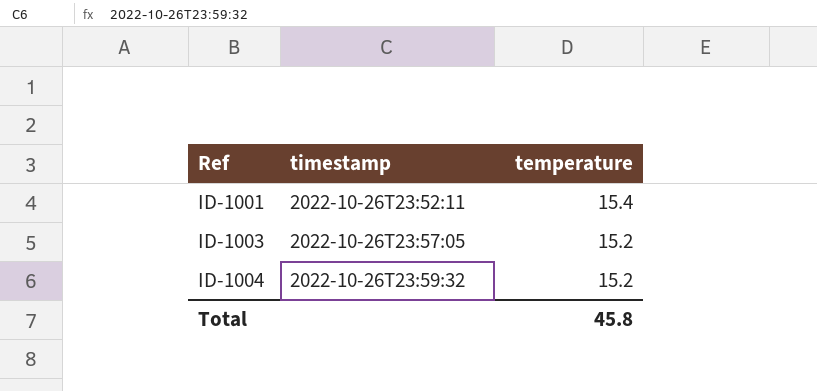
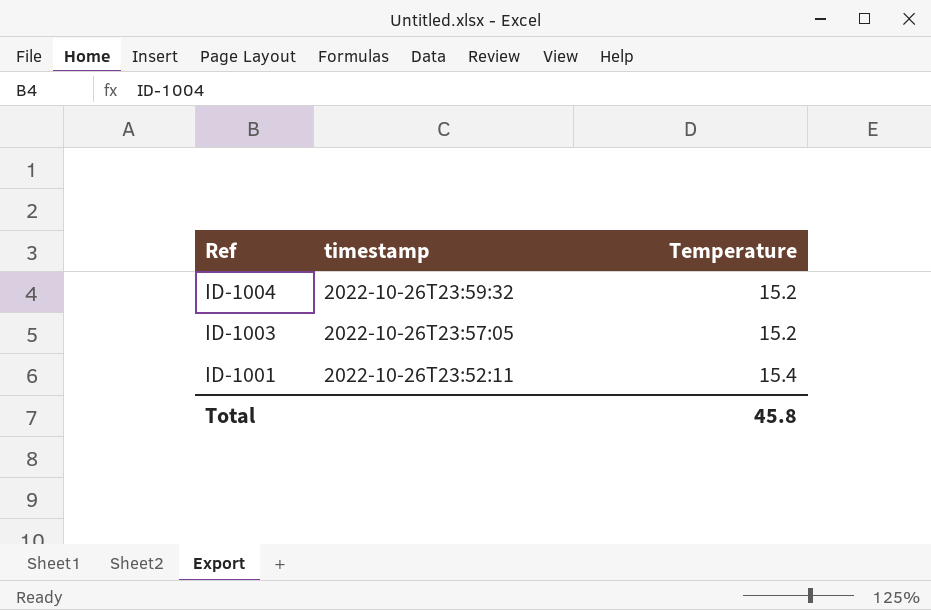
row order: Ref ascending -> Ref descending
column name: temperature -> Temperature

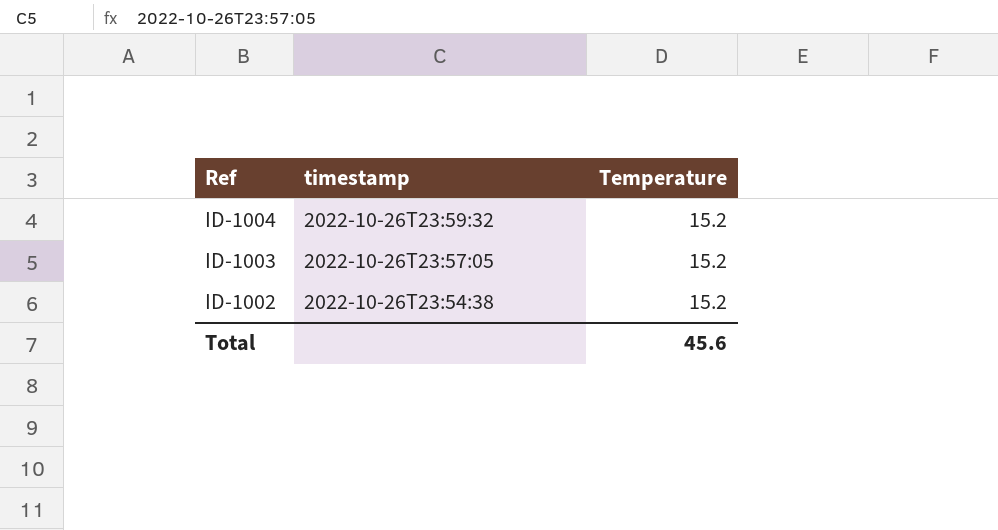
row ID-1001: 2022-10-26T23:52:11 | 15.4 -> none
row ID-1002: none -> 2022-10-26T23:54:38 | 15.2
Total | Temperature: 45.8 -> 45.6

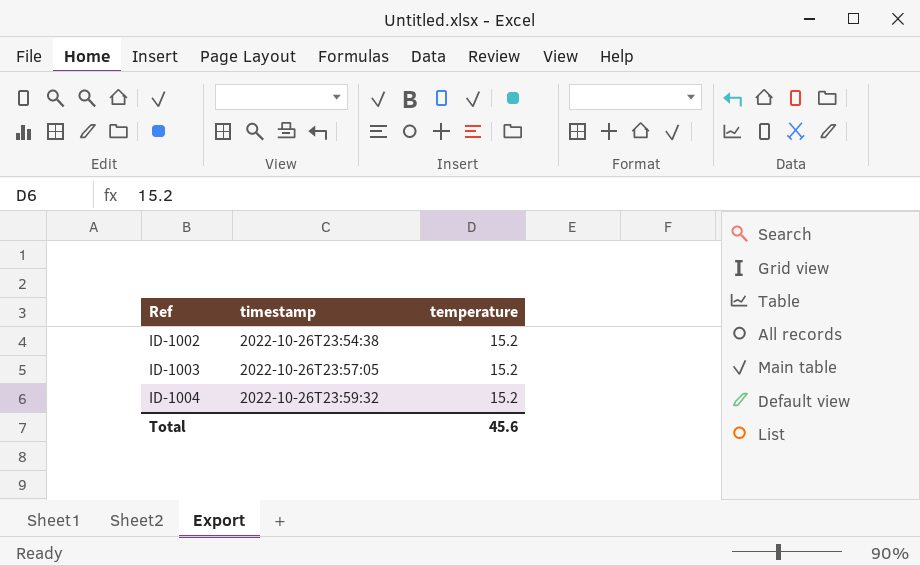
row order: Ref descending -> Ref ascending
column name: Temperature -> temperature

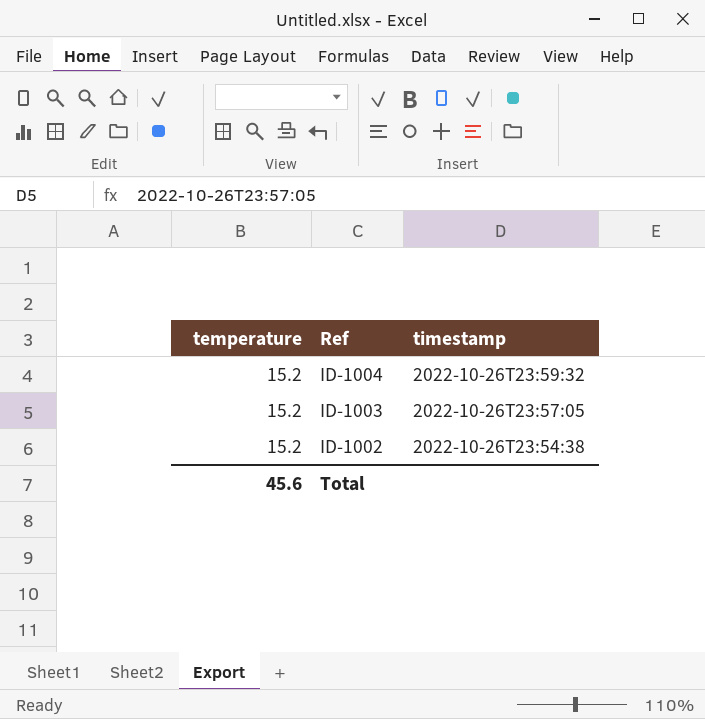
row order: Ref ascending -> Ref descending
column temperature | position: 3 -> 1

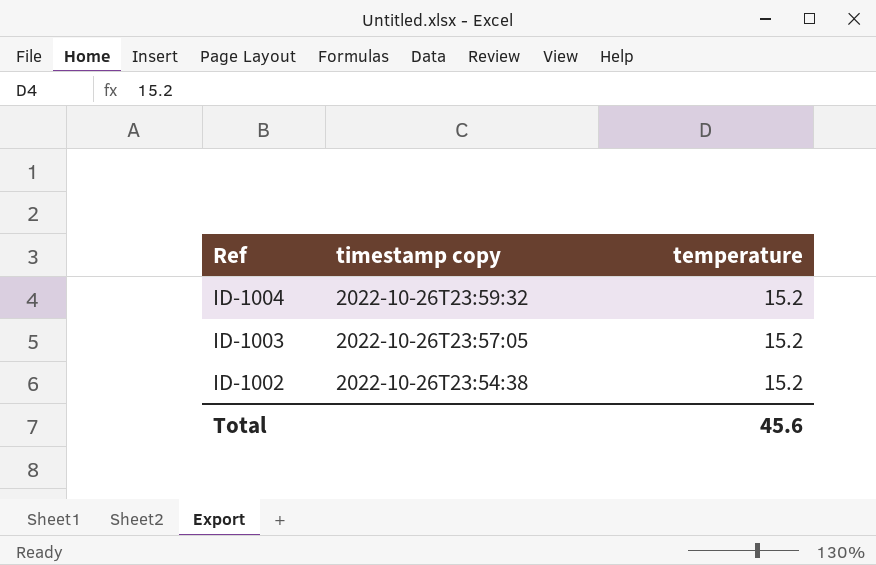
column name: timestamp -> timestamp copy
column temperature | position: 1 -> 3

